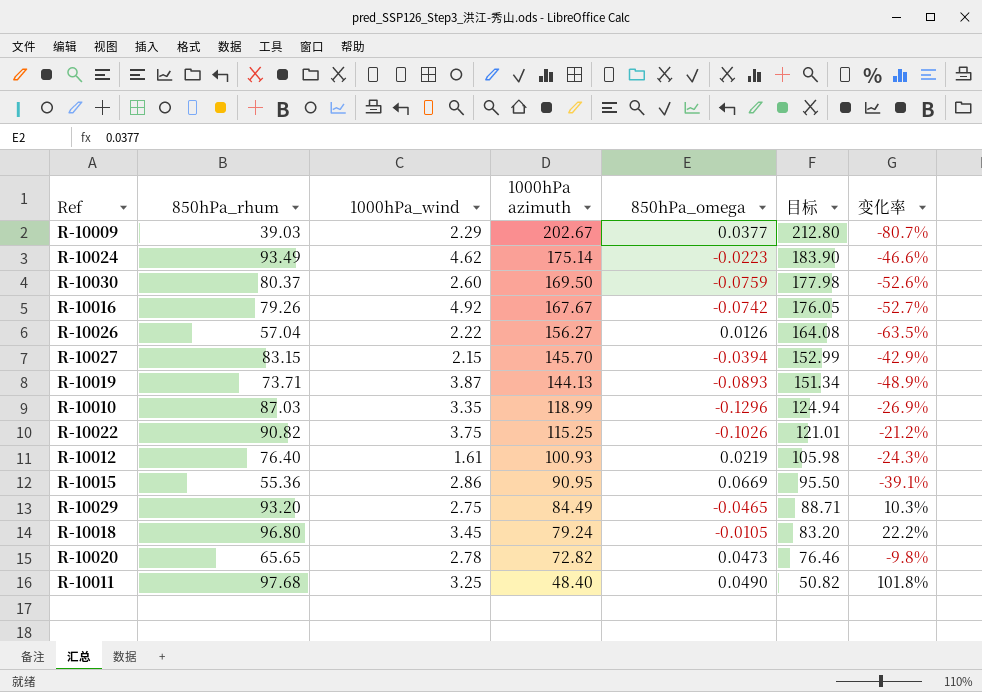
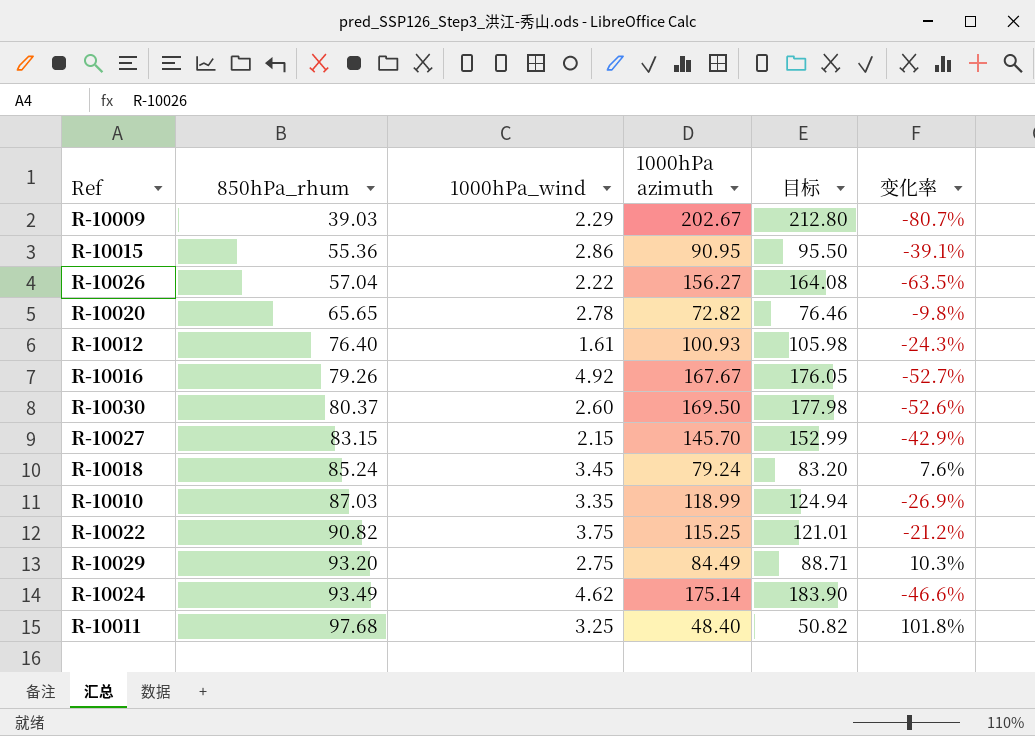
row order: 1000hPa azimuth descending -> 850hPa_rhum ascending
column 850hPa_omega | position: 5 -> none
row R-10019: 73.71 | 3.87 | 144.13 | -0.0893 | 151.34 | -48.9% -> none
R-10018 | 850hPa_rhum: 96.80 -> 85.24
R-10018 | 变化率: 22.2% -> 7.6%

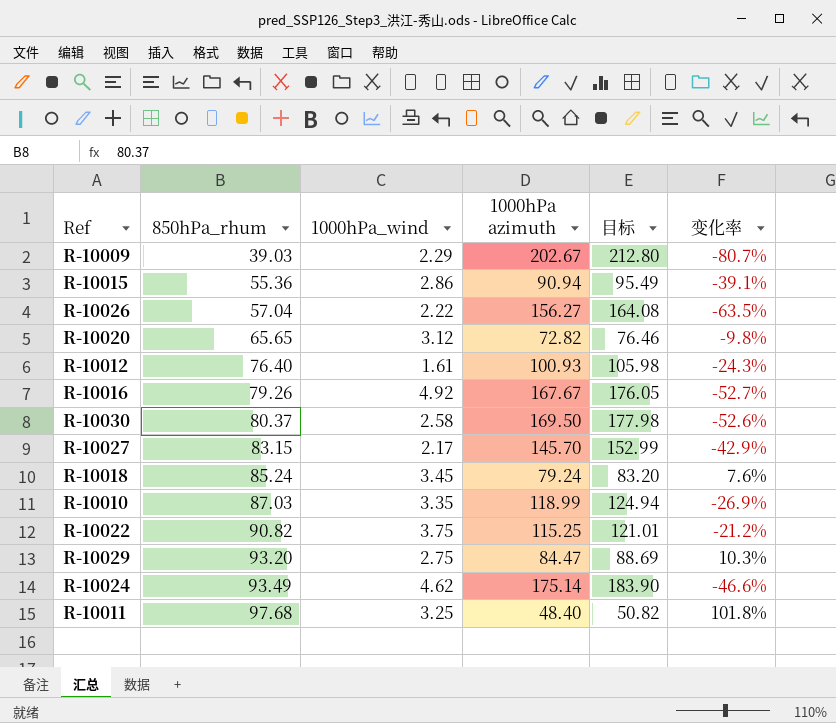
R-10015 | 1000hPa azimuth: 90.95 -> 90.94
R-10015 | 目标: 95.50 -> 95.49
R-10020 | 1000hPa_wind: 2.78 -> 3.12
R-10030 | 1000hPa_wind: 2.60 -> 2.58
R-10027 | 1000hPa_wind: 2.15 -> 2.17
R-10029 | 1000hPa azimuth: 84.49 -> 84.47
R-10029 | 目标: 88.71 -> 88.69

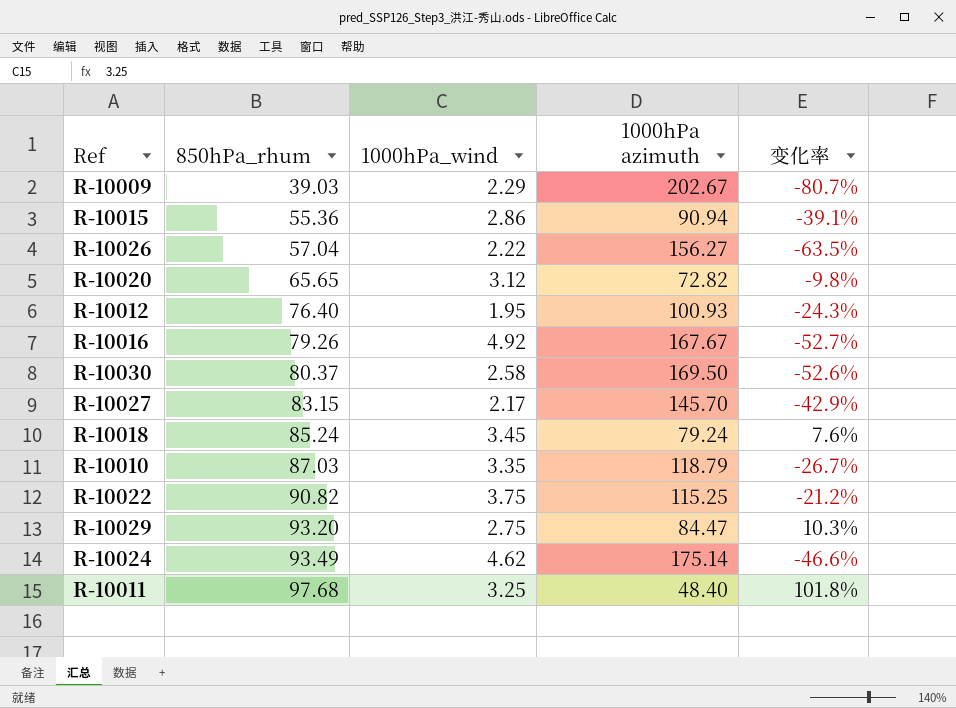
column 目标 | formula: [1000hPa azimuth] * 1.05 -> none
R-10012 | 1000hPa_wind: 1.61 -> 1.95
R-10010 | 1000hPa azimuth: 118.99 -> 118.79
R-10010 | 变化率: -26.9% -> -26.7%

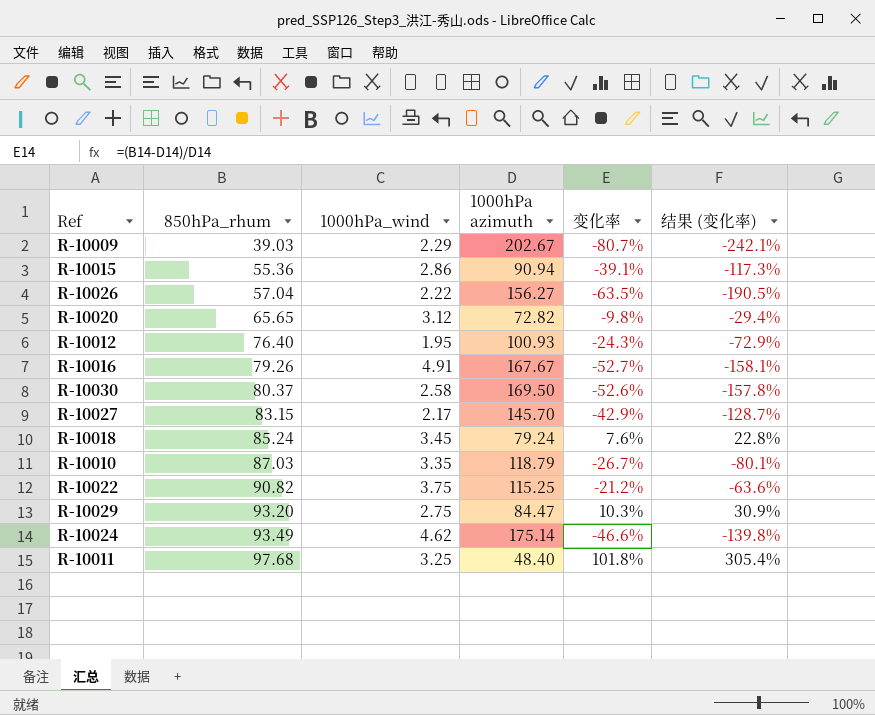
column 结果 (变化率) | formula: none -> [变化率] * 3
R-10016 | 1000hPa_wind: 4.92 -> 4.91

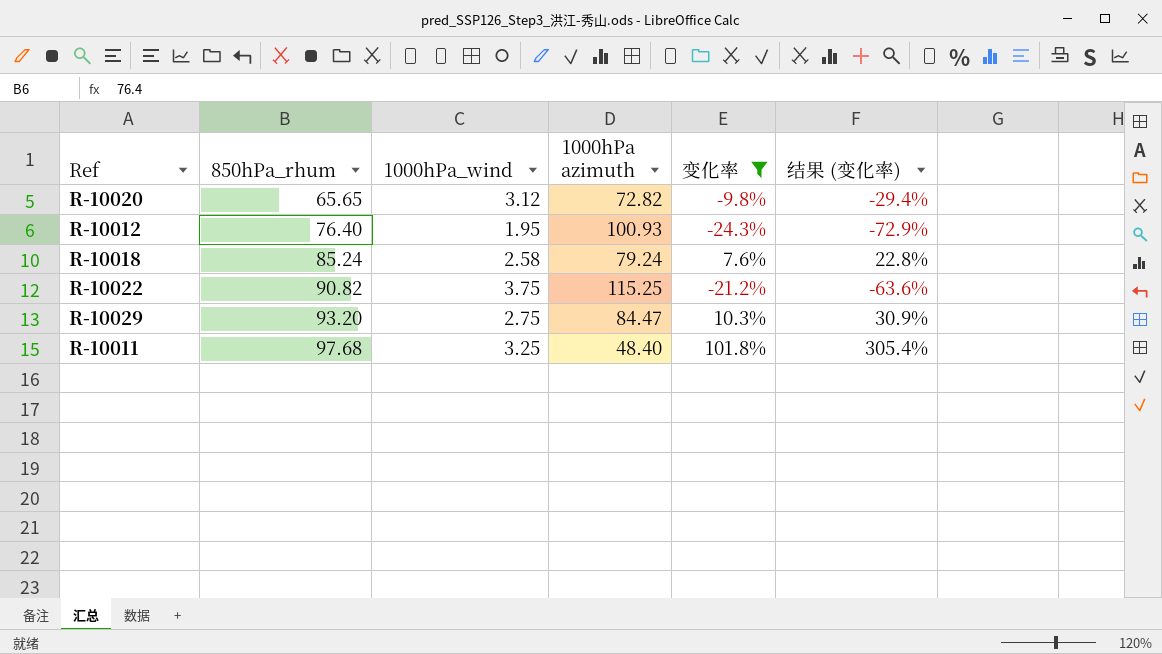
filter: none -> 变化率 >= -24.3%
R-10018 | 1000hPa_wind: 3.45 -> 2.58

